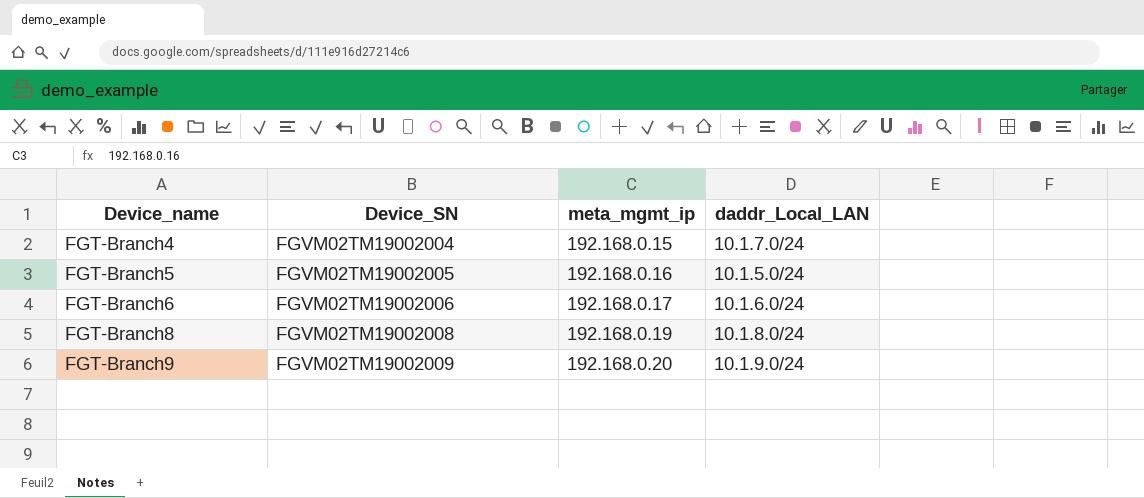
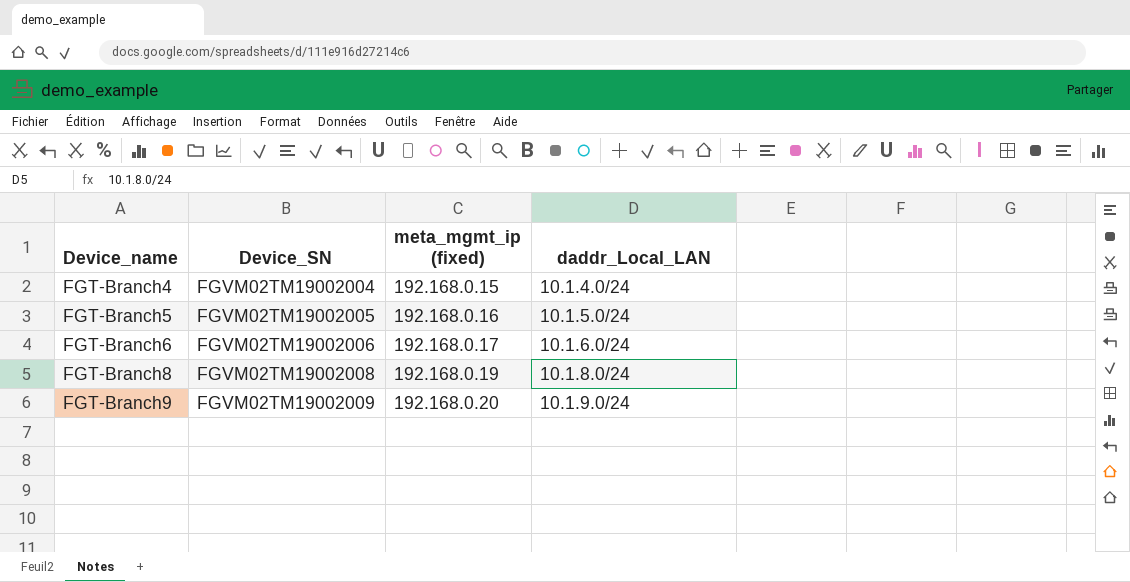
column name: meta_mgmt_ip -> meta_mgmt_ip (fixed)
FGT-Branch4 | daddr_Local_LAN: 10.1.7.0/24 -> 10.1.4.0/24

